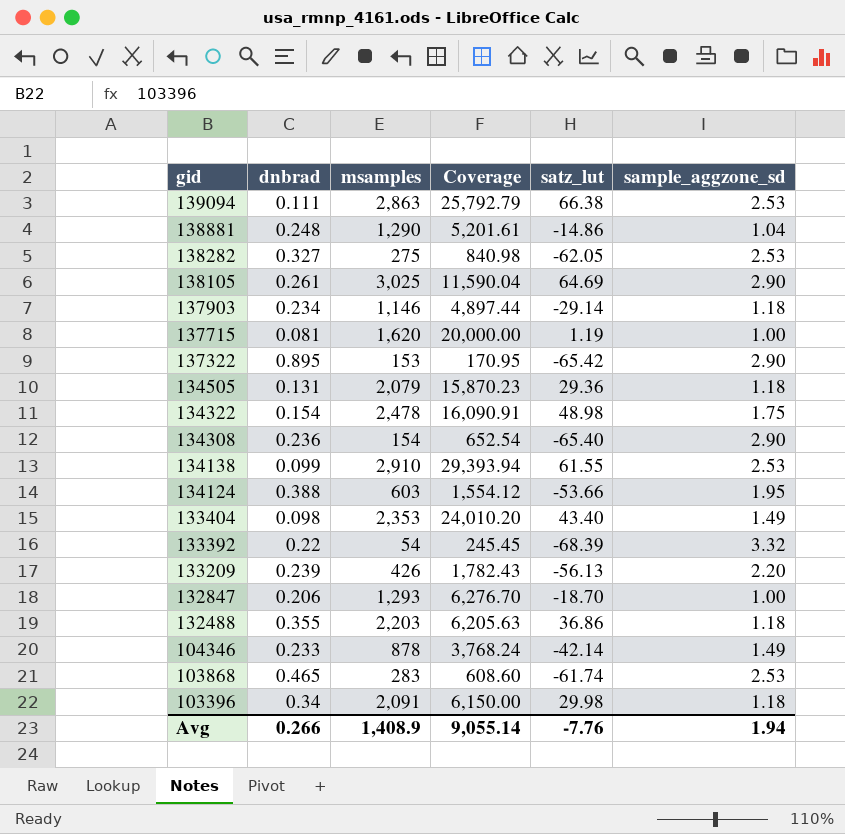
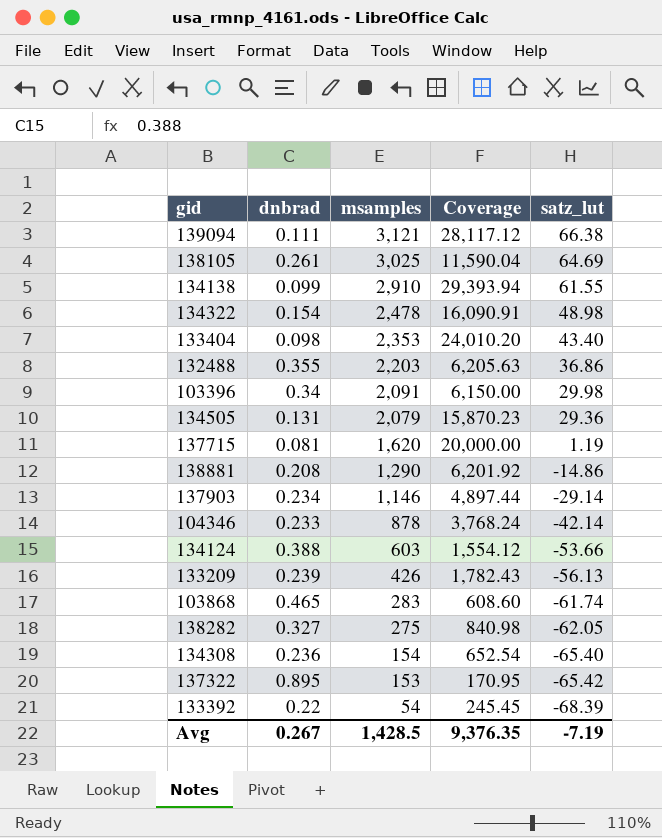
row order: gid descending -> msamples descending
column sample_aggzone_sd | position: 6 -> none
row 132847: 0.206 | 1,293 | 6,276.70 | -18.70 | 1.00 -> none
139094 | msamples: 2,863 -> 3,121
139094 | Coverage: 25,792.79 -> 28,117.12
138881 | dnbrad: 0.248 -> 0.208
138881 | Coverage: 5,201.61 -> 6,201.92
Avg | dnbrad: 0.266 -> 0.267
Avg | msamples: 1,408.9 -> 1,428.5
Avg | Coverage: 9,055.14 -> 9,376.35
Avg | satz_lut: -7.76 -> -7.19

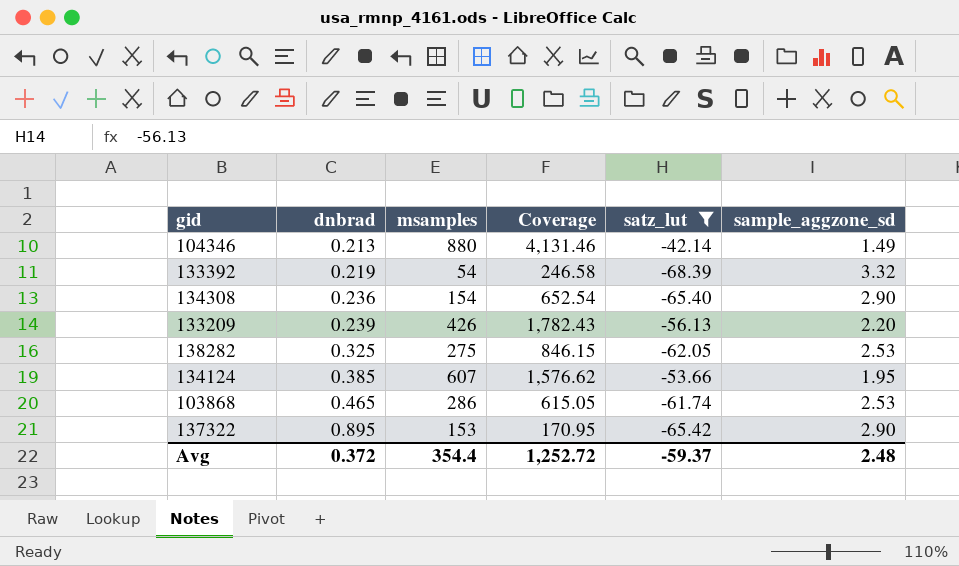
filter: none -> satz_lut <= -42.14
row order: msamples descending -> dnbrad ascending
column sample_aggzone_sd | position: none -> 6
104346 | dnbrad: 0.233 -> 0.213
104346 | msamples: 878 -> 880
104346 | Coverage: 3,768.24 -> 4,131.46
133392 | dnbrad: 0.22 -> 0.219
133392 | Coverage: 245.45 -> 246.58
138282 | dnbrad: 0.327 -> 0.325
138282 | Coverage: 840.98 -> 846.15
134124 | dnbrad: 0.388 -> 0.385
134124 | msamples: 603 -> 607
134124 | Coverage: 1,554.12 -> 1,576.62
103868 | msamples: 283 -> 286
103868 | Coverage: 608.60 -> 615.05
Avg | dnbrad: 0.267 -> 0.372
Avg | msamples: 1,428.5 -> 354.4
Avg | Coverage: 9,376.35 -> 1,252.72
Avg | satz_lut: -7.19 -> -59.37

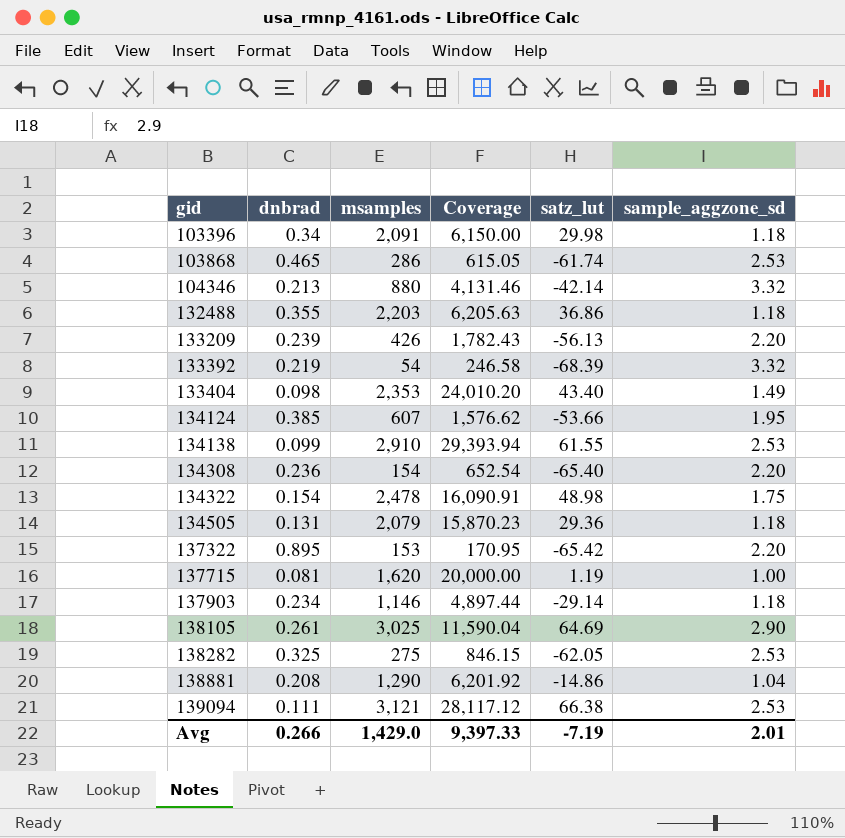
filter: satz_lut <= -42.14 -> none
row order: dnbrad ascending -> gid ascending
104346 | sample_aggzone_sd: 1.49 -> 3.32
134308 | sample_aggzone_sd: 2.90 -> 2.20
137322 | sample_aggzone_sd: 2.90 -> 2.20
Avg | dnbrad: 0.372 -> 0.266
Avg | msamples: 354.4 -> 1,429.0
Avg | Coverage: 1,252.72 -> 9,397.33
Avg | satz_lut: -59.37 -> -7.19
Avg | sample_aggzone_sd: 2.48 -> 2.01

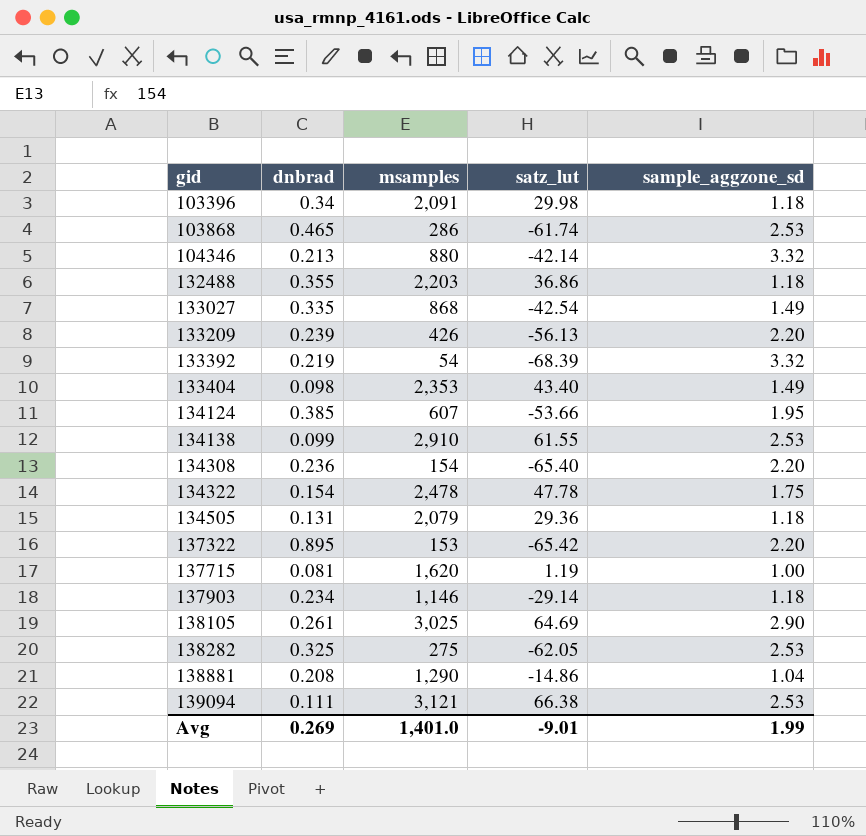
column Coverage | formula: [msamples] / [dnbrad] -> none
row 133027: none -> 0.335 | 868 | -42.54 | 1.49
134322 | satz_lut: 48.98 -> 47.78
Avg | dnbrad: 0.266 -> 0.269
Avg | msamples: 1,429.0 -> 1,401.0
Avg | satz_lut: -7.19 -> -9.01
Avg | sample_aggzone_sd: 2.01 -> 1.99

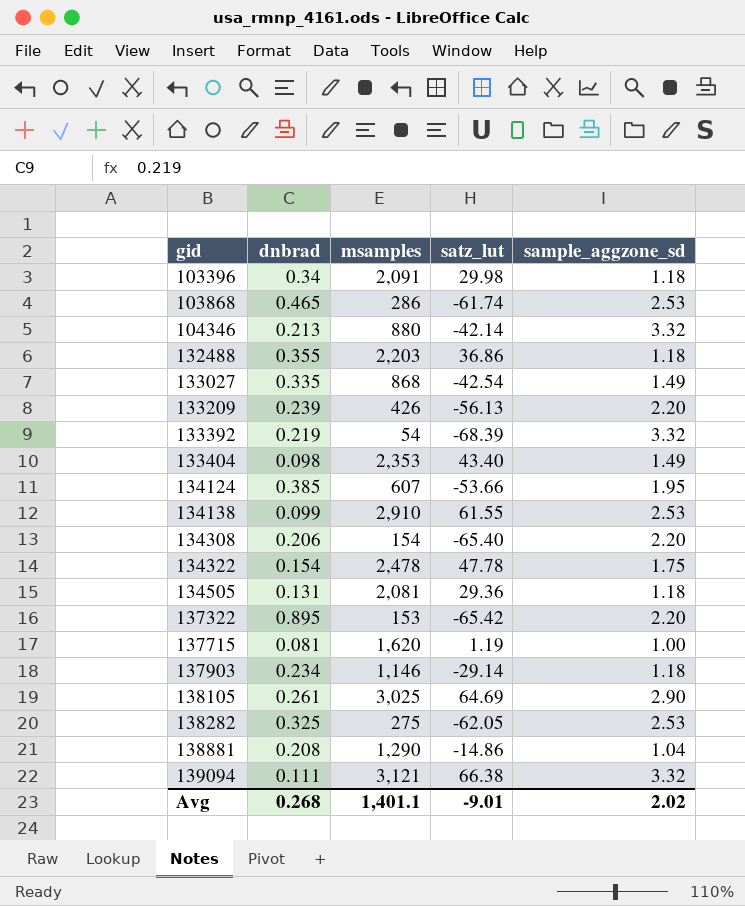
134308 | dnbrad: 0.236 -> 0.206
134505 | msamples: 2,079 -> 2,081
139094 | sample_aggzone_sd: 2.53 -> 3.32
Avg | dnbrad: 0.269 -> 0.268
Avg | msamples: 1,401.0 -> 1,401.1
Avg | sample_aggzone_sd: 1.99 -> 2.02

